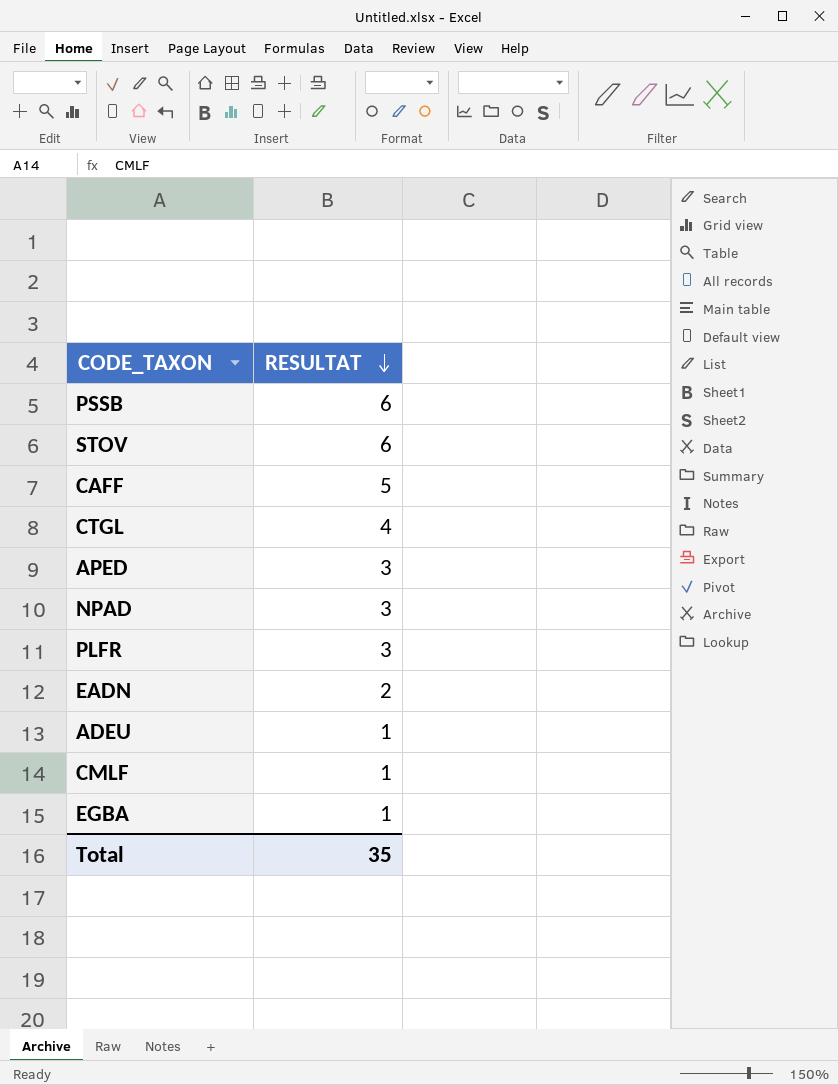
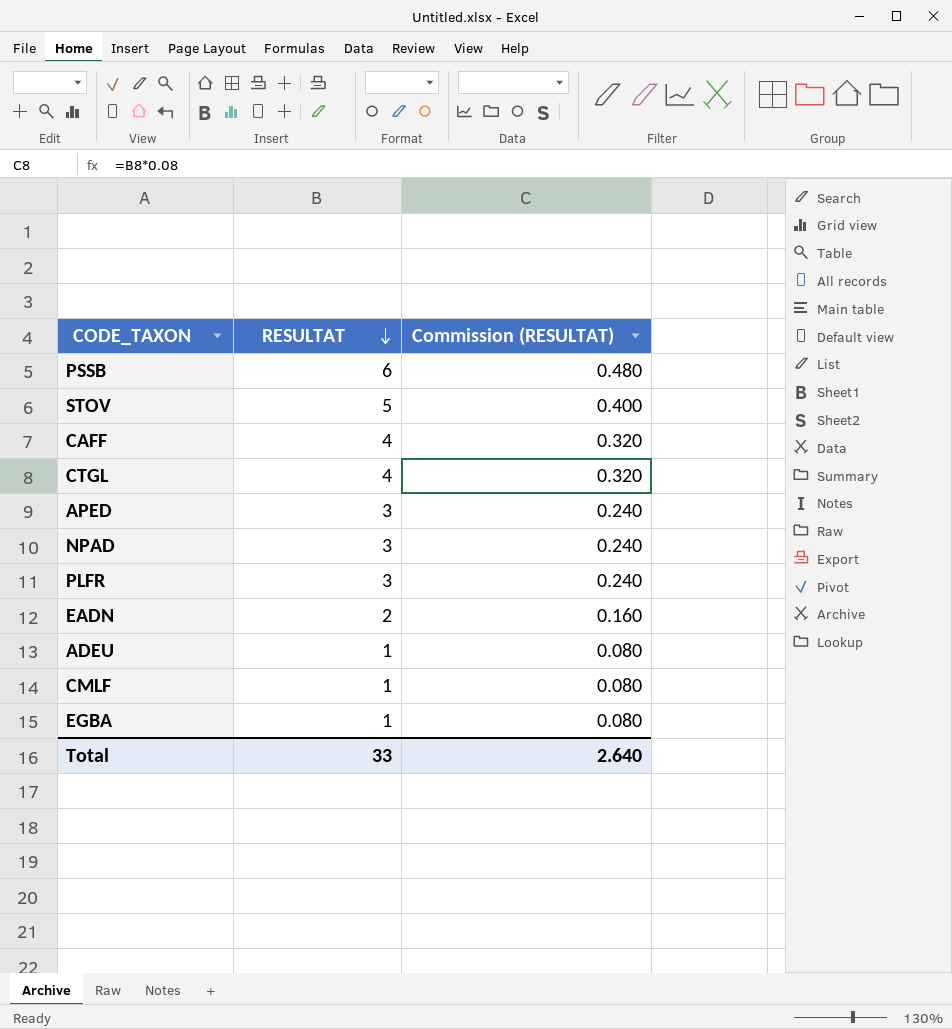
column Commission (RESULTAT) | formula: none -> [RESULTAT] * 0.08
STOV | RESULTAT: 6 -> 5
CAFF | RESULTAT: 5 -> 4
Total | RESULTAT: 35 -> 33

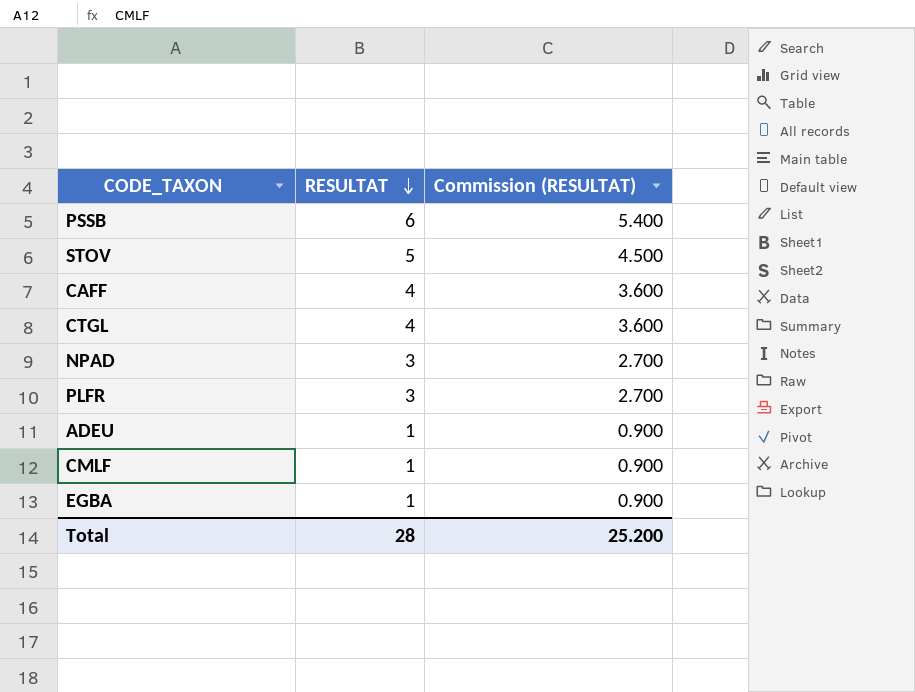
column Commission (RESULTAT) | formula: [RESULTAT] * 0.08 -> [RESULTAT] * 0.9
row APED: 3 | 0.240 -> none
row EADN: 2 | 0.160 -> none
Total | RESULTAT: 33 -> 28
Total | Commission (RESULTAT): 2.640 -> 25.200

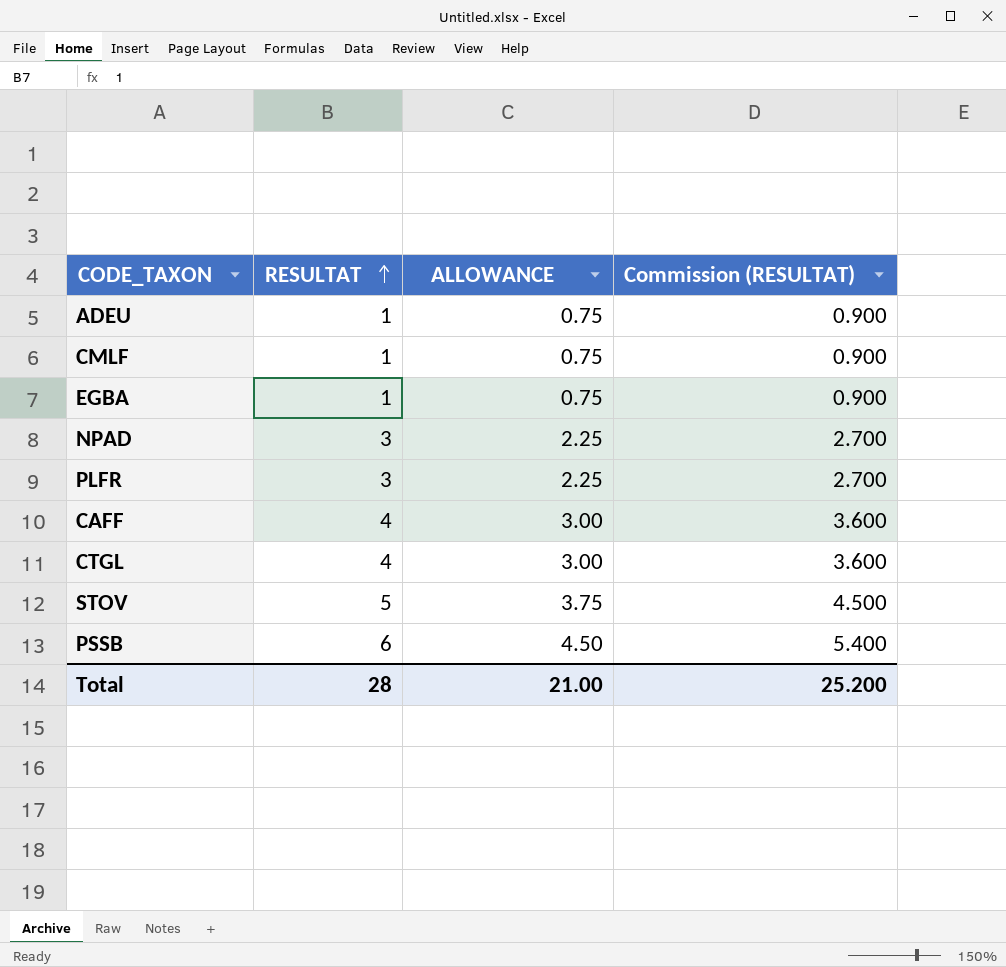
row order: RESULTAT descending -> RESULTAT ascending
column ALLOWANCE | formula: none -> [RESULTAT] * 0.75

